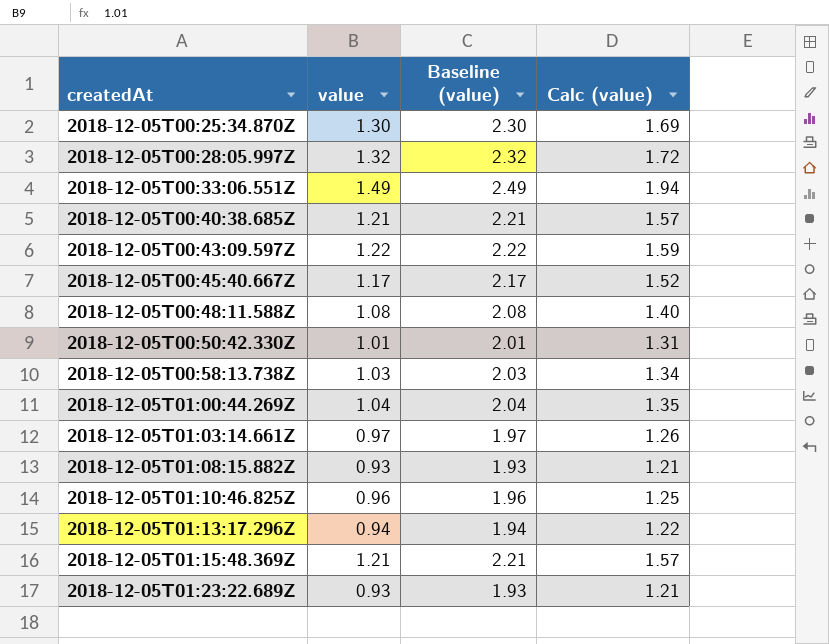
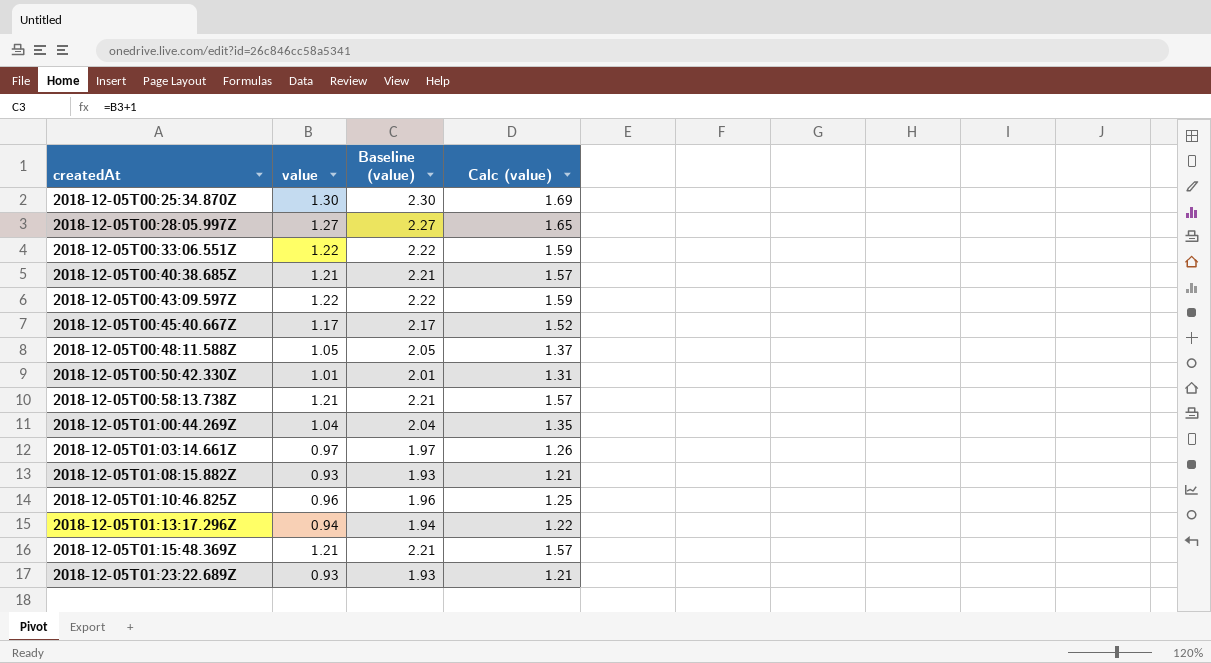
2018-12-05T00:28:05.997Z | value: 1.32 -> 1.27
2018-12-05T00:28:05.997Z | Baseline (value): 2.32 -> 2.27
2018-12-05T00:28:05.997Z | Calc (value): 1.72 -> 1.65
2018-12-05T00:33:06.551Z | value: 1.49 -> 1.22
2018-12-05T00:33:06.551Z | Baseline (value): 2.49 -> 2.22
2018-12-05T00:33:06.551Z | Calc (value): 1.94 -> 1.59
2018-12-05T00:48:11.588Z | value: 1.08 -> 1.05
2018-12-05T00:48:11.588Z | Baseline (value): 2.08 -> 2.05
2018-12-05T00:48:11.588Z | Calc (value): 1.40 -> 1.37
2018-12-05T00:58:13.738Z | value: 1.03 -> 1.21
2018-12-05T00:58:13.738Z | Baseline (value): 2.03 -> 2.21
2018-12-05T00:58:13.738Z | Calc (value): 1.34 -> 1.57

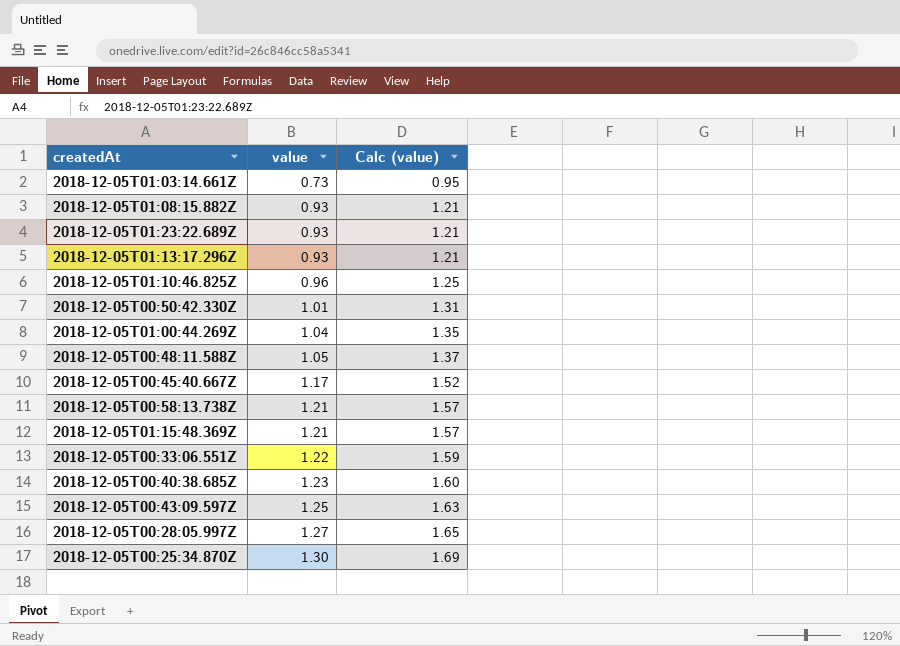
row order: createdAt ascending -> value ascending
column Baseline (value) | formula: [value] + 1 -> none
2018-12-05T01:03:14.661Z | value: 0.97 -> 0.73
2018-12-05T01:03:14.661Z | Calc (value): 1.26 -> 0.95
2018-12-05T01:13:17.296Z | value: 0.94 -> 0.93
2018-12-05T01:13:17.296Z | Calc (value): 1.22 -> 1.21
2018-12-05T00:40:38.685Z | value: 1.21 -> 1.23
2018-12-05T00:40:38.685Z | Calc (value): 1.57 -> 1.60
2018-12-05T00:43:09.597Z | value: 1.22 -> 1.25
2018-12-05T00:43:09.597Z | Calc (value): 1.59 -> 1.63

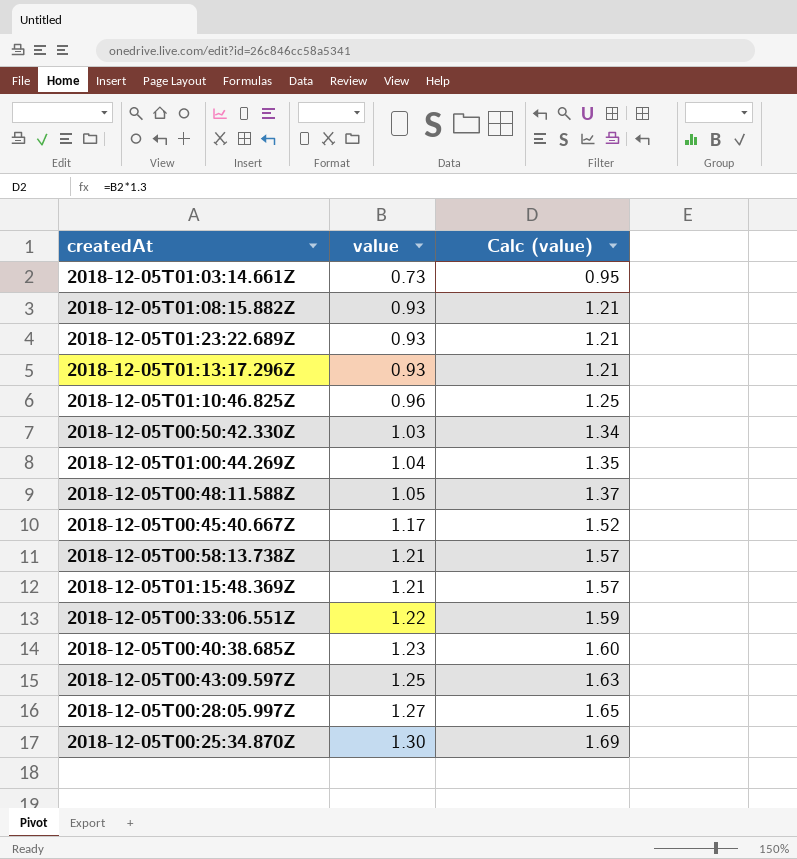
2018-12-05T00:50:42.330Z | value: 1.01 -> 1.03
2018-12-05T00:50:42.330Z | Calc (value): 1.31 -> 1.34

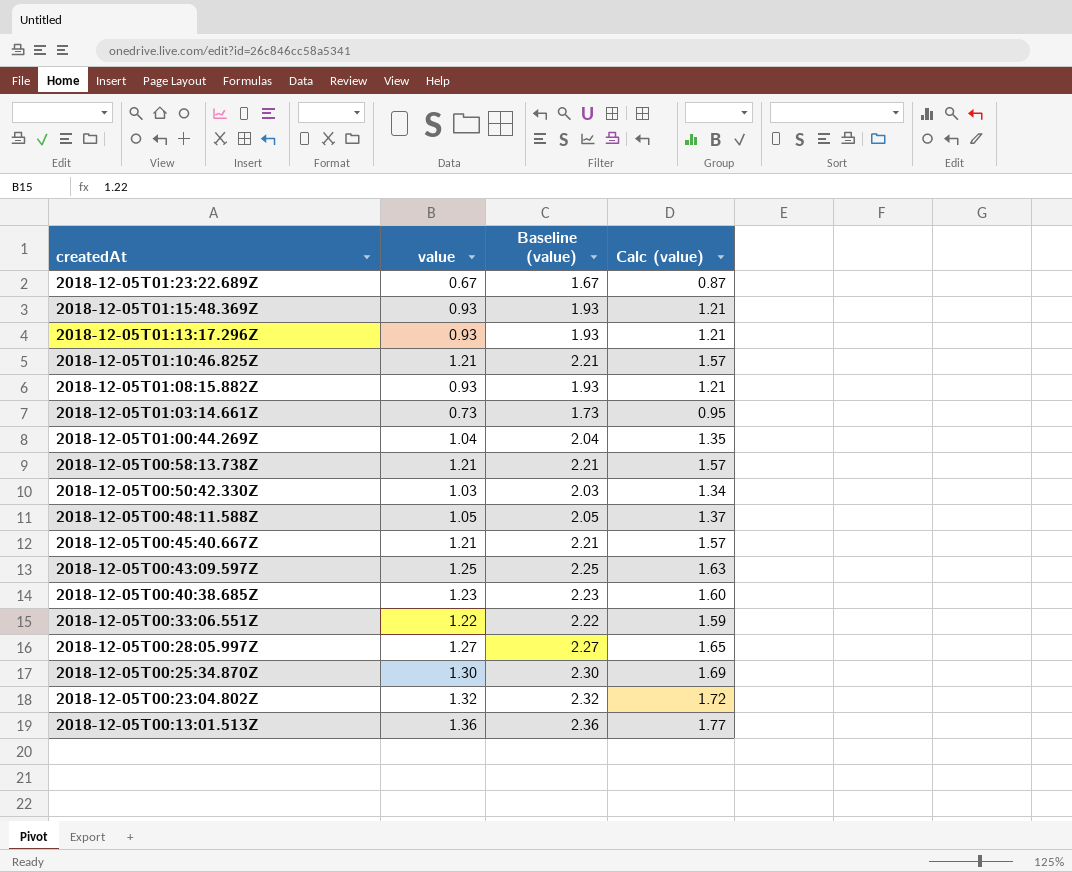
row order: value ascending -> createdAt descending
column Baseline (value) | formula: none -> [value] + 1
2018-12-05T01:23:22.689Z | value: 0.93 -> 0.67
2018-12-05T01:23:22.689Z | Calc (value): 1.21 -> 0.87
2018-12-05T01:15:48.369Z | value: 1.21 -> 0.93
2018-12-05T01:15:48.369Z | Calc (value): 1.57 -> 1.21
2018-12-05T01:10:46.825Z | value: 0.96 -> 1.21
2018-12-05T01:10:46.825Z | Calc (value): 1.25 -> 1.57
2018-12-05T00:45:40.667Z | value: 1.17 -> 1.21
2018-12-05T00:45:40.667Z | Calc (value): 1.52 -> 1.57
row 2018-12-05T00:23:04.802Z: none -> 1.32 | 2.32 | 1.72
row 2018-12-05T00:13:01.513Z: none -> 1.36 | 2.36 | 1.77

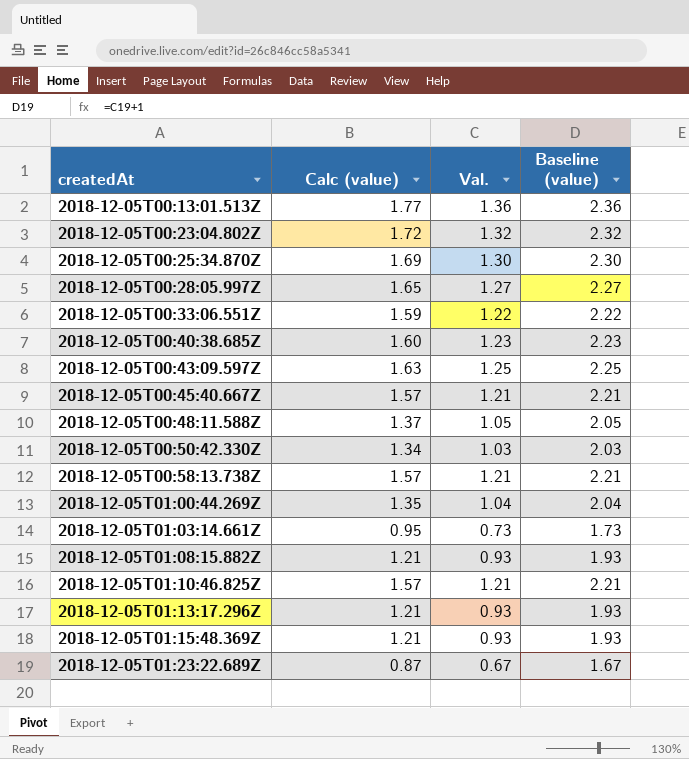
row order: createdAt descending -> createdAt ascending
column Calc (value) | position: 4 -> 2
column name: value -> Val.

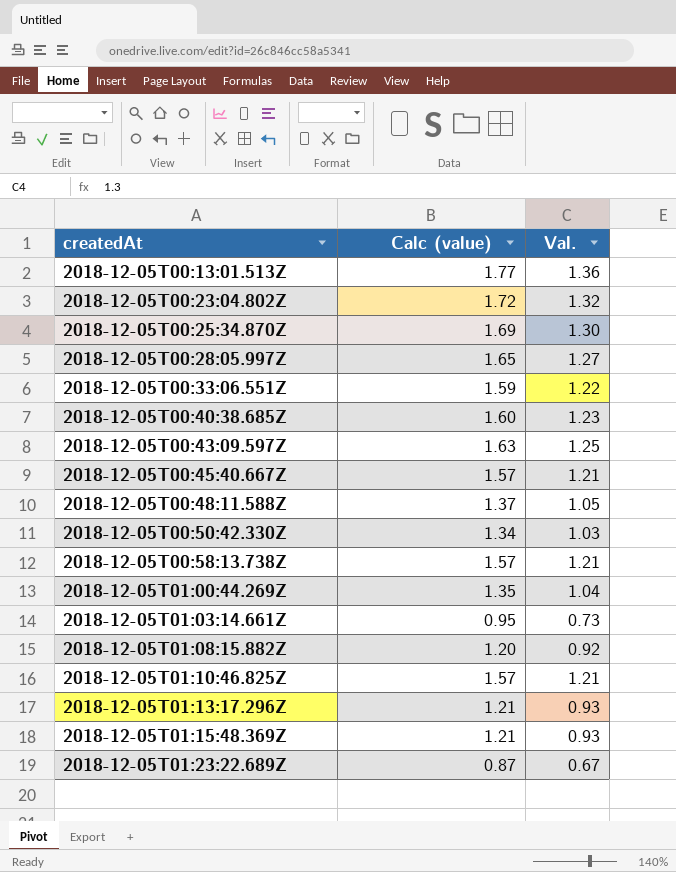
column Baseline (value) | formula: [Val.] + 1 -> none
2018-12-05T01:08:15.882Z | Calc (value): 1.21 -> 1.20
2018-12-05T01:08:15.882Z | Val.: 0.93 -> 0.92

